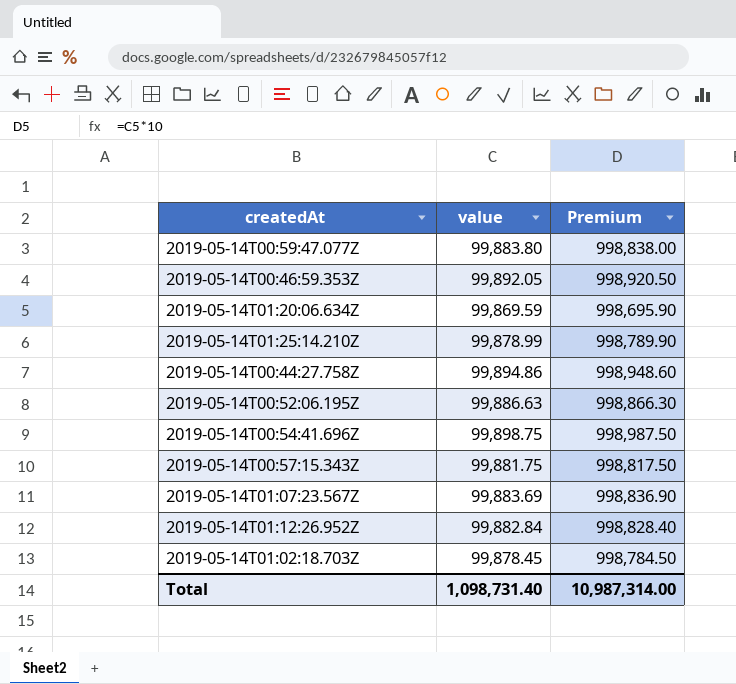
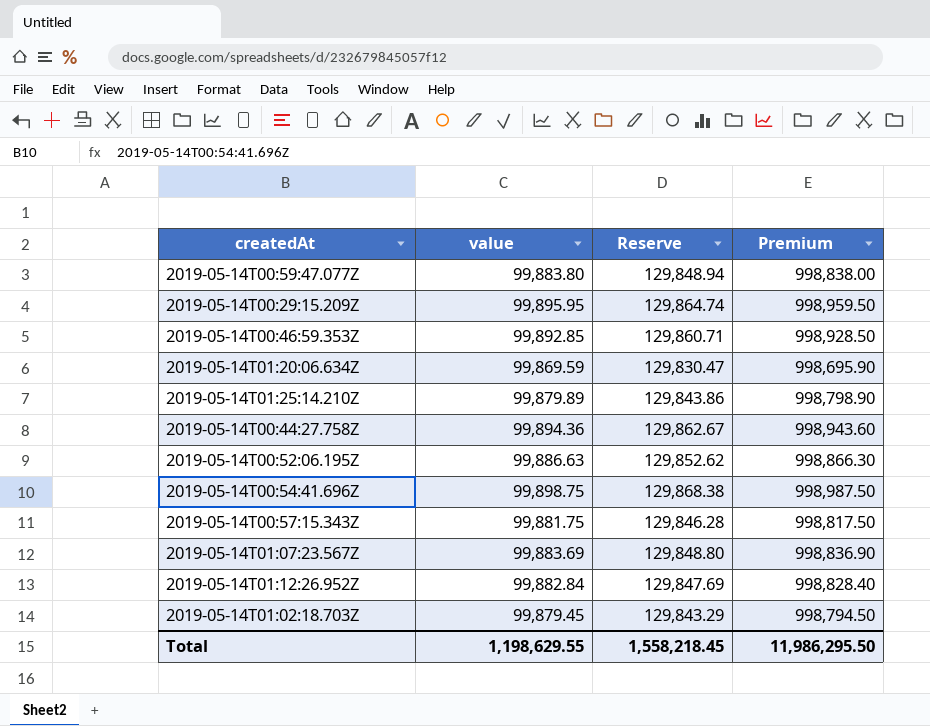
column Reserve | formula: none -> [value] * 1.3
row 2019-05-14T00:29:15.209Z: none -> 99,895.95 | 129,864.74 | 998,959.50
2019-05-14T00:46:59.353Z | value: 99,892.05 -> 99,892.85
2019-05-14T00:46:59.353Z | Premium: 998,920.50 -> 998,928.50
2019-05-14T01:25:14.210Z | value: 99,878.99 -> 99,879.89
2019-05-14T01:25:14.210Z | Premium: 998,789.90 -> 998,798.90
2019-05-14T00:44:27.758Z | value: 99,894.86 -> 99,894.36
2019-05-14T00:44:27.758Z | Premium: 998,948.60 -> 998,943.60
2019-05-14T01:02:18.703Z | value: 99,878.45 -> 99,879.45
2019-05-14T01:02:18.703Z | Premium: 998,784.50 -> 998,794.50
Total | value: 1,098,731.40 -> 1,198,629.55
Total | Premium: 10,987,314.00 -> 11,986,295.50

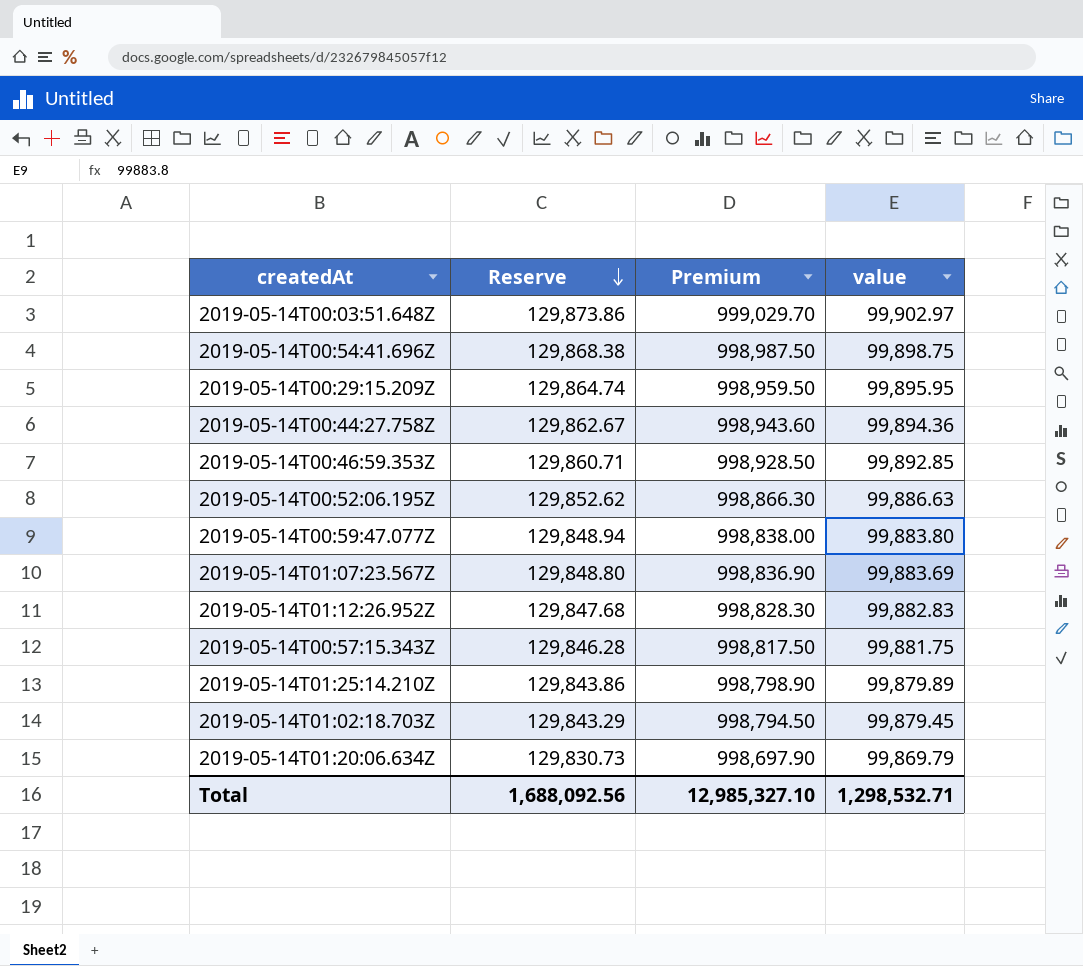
row order: none -> Reserve descending
column value | position: 2 -> 4
row 2019-05-14T00:03:51.648Z: none -> 129,873.86 | 999,029.70 | 99,902.97
2019-05-14T01:12:26.952Z | Reserve: 129,847.69 -> 129,847.68
2019-05-14T01:12:26.952Z | Premium: 998,828.40 -> 998,828.30
2019-05-14T01:12:26.952Z | value: 99,882.84 -> 99,882.83
2019-05-14T01:20:06.634Z | Reserve: 129,830.47 -> 129,830.73
2019-05-14T01:20:06.634Z | Premium: 998,695.90 -> 998,697.90
2019-05-14T01:20:06.634Z | value: 99,869.59 -> 99,869.79
Total | Reserve: 1,558,218.45 -> 1,688,092.56
Total | Premium: 11,986,295.50 -> 12,985,327.10
Total | value: 1,198,629.55 -> 1,298,532.71

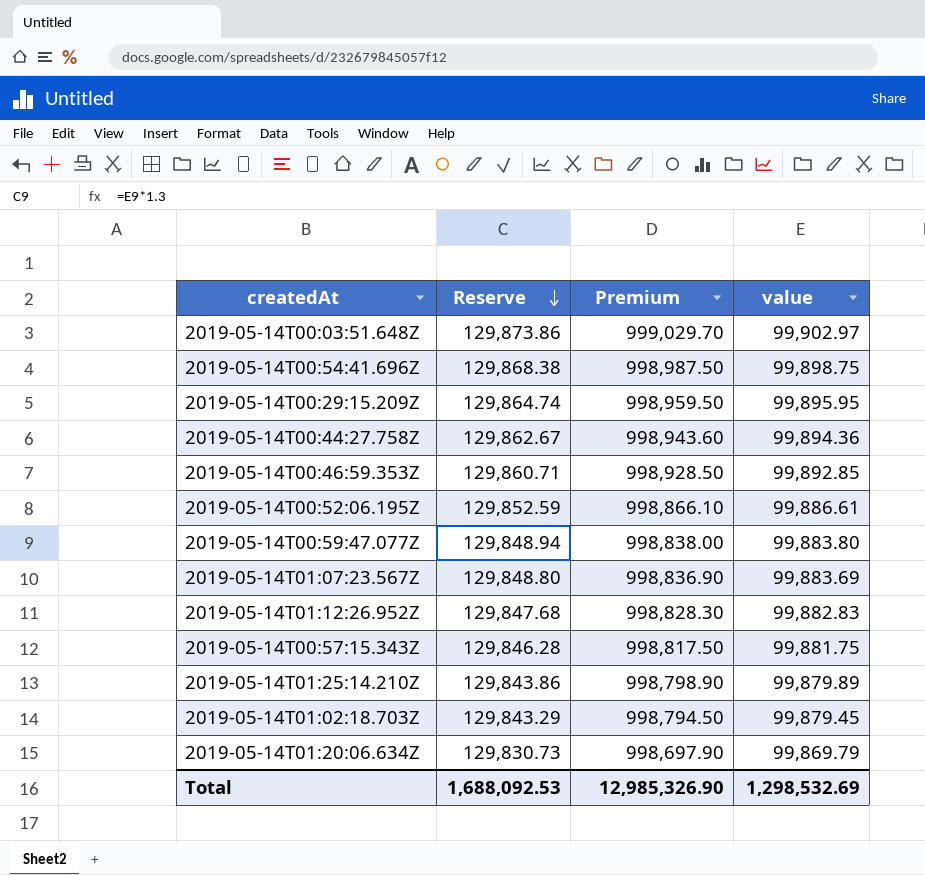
2019-05-14T00:52:06.195Z | Reserve: 129,852.62 -> 129,852.59
2019-05-14T00:52:06.195Z | Premium: 998,866.30 -> 998,866.10
2019-05-14T00:52:06.195Z | value: 99,886.63 -> 99,886.61
Total | Reserve: 1,688,092.56 -> 1,688,092.53
Total | Premium: 12,985,327.10 -> 12,985,326.90
Total | value: 1,298,532.71 -> 1,298,532.69

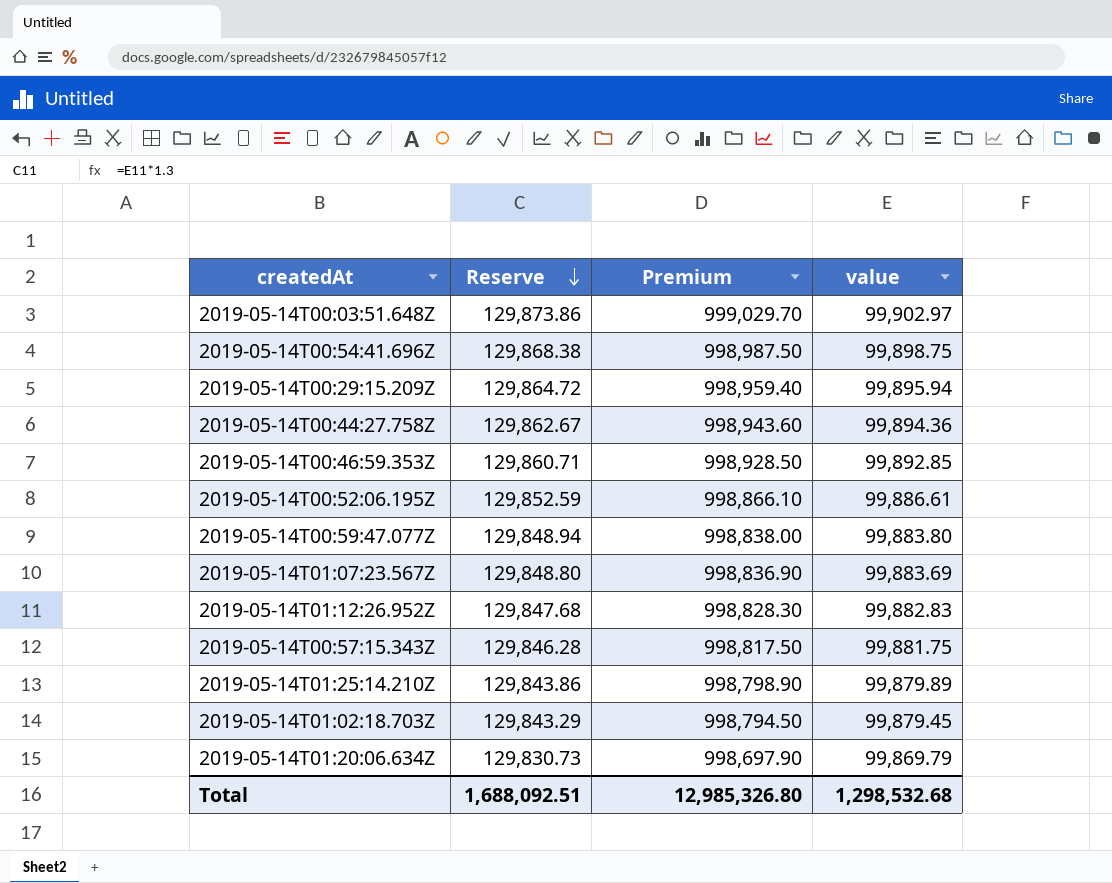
2019-05-14T00:29:15.209Z | Reserve: 129,864.74 -> 129,864.72
2019-05-14T00:29:15.209Z | Premium: 998,959.50 -> 998,959.40
2019-05-14T00:29:15.209Z | value: 99,895.95 -> 99,895.94
Total | Reserve: 1,688,092.53 -> 1,688,092.51
Total | Premium: 12,985,326.90 -> 12,985,326.80
Total | value: 1,298,532.69 -> 1,298,532.68

